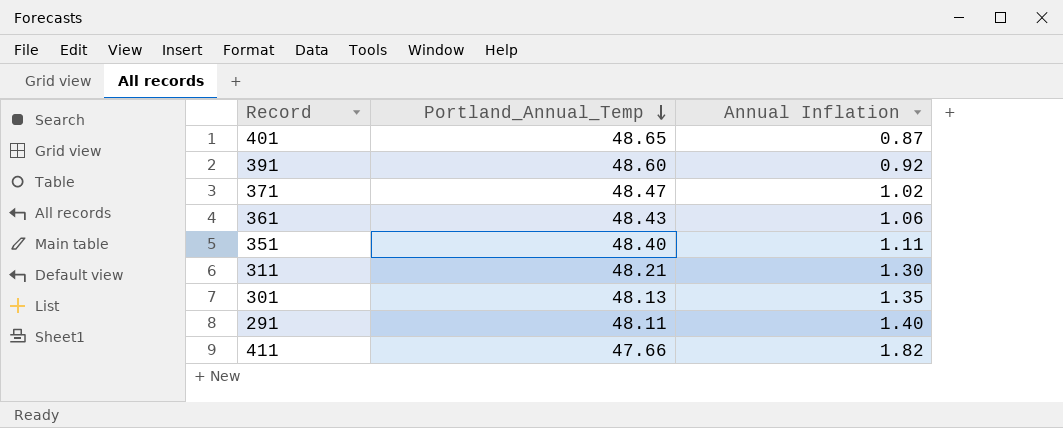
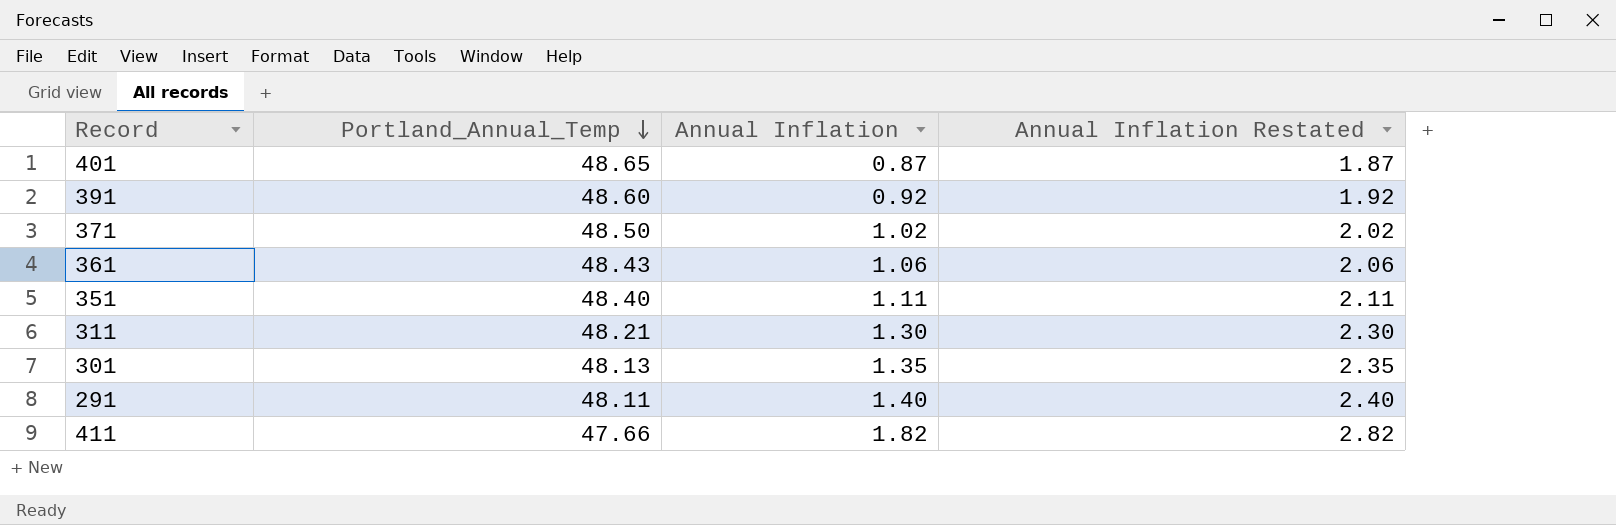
column Annual Inflation Restated | formula: none -> [Annual Inflation] + 1
371 | Portland_Annual_Temp: 48.47 -> 48.50

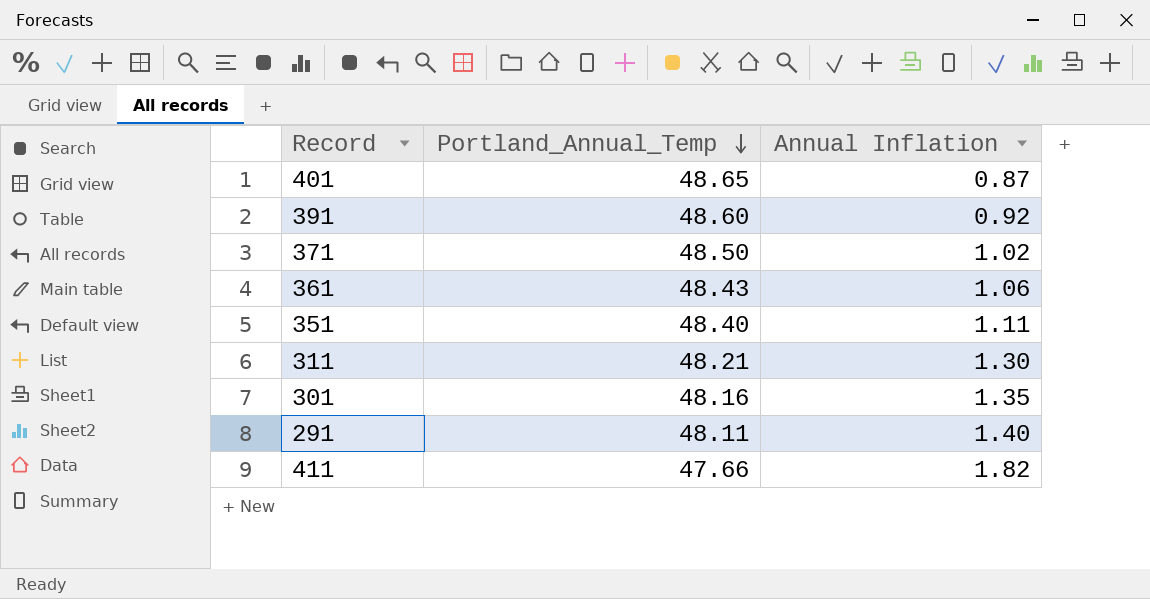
column Annual Inflation Restated | formula: [Annual Inflation] + 1 -> none
301 | Portland_Annual_Temp: 48.13 -> 48.16

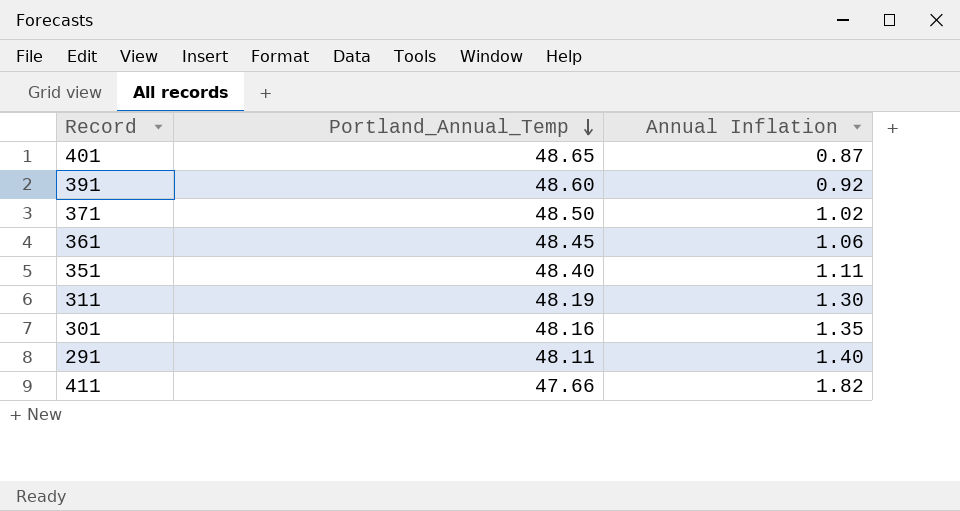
361 | Portland_Annual_Temp: 48.43 -> 48.45
311 | Portland_Annual_Temp: 48.21 -> 48.19

